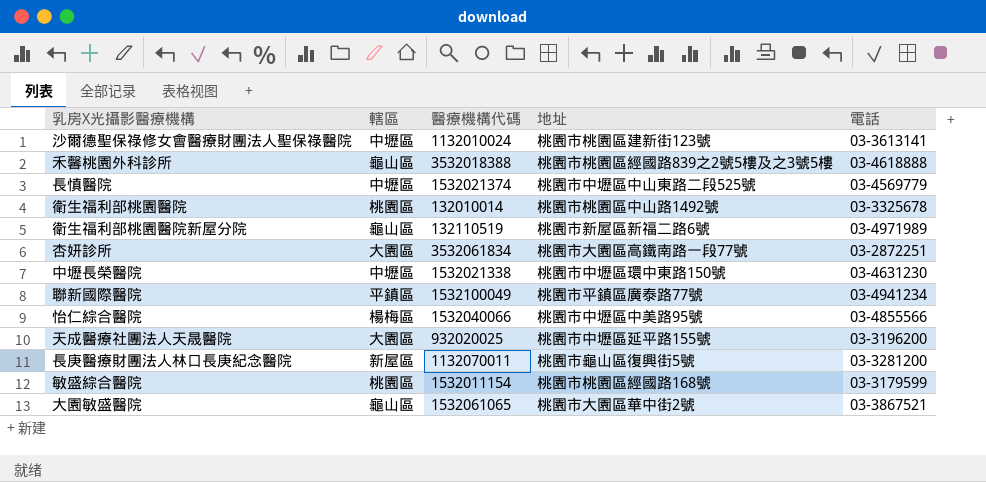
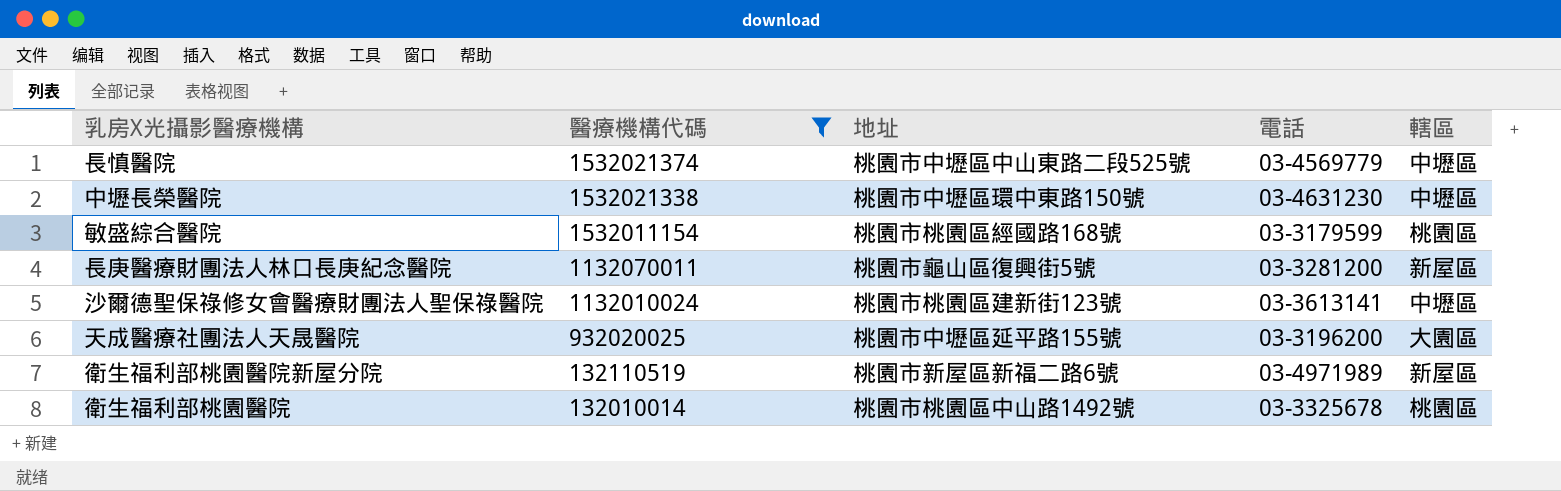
filter: none -> 醫療機構代碼 <= 1532021374
row order: none -> 醫療機構代碼 descending
column 轄區 | position: 2 -> 5
衛生福利部桃園醫院新屋分院 | 轄區: 龜山區 -> 新屋區

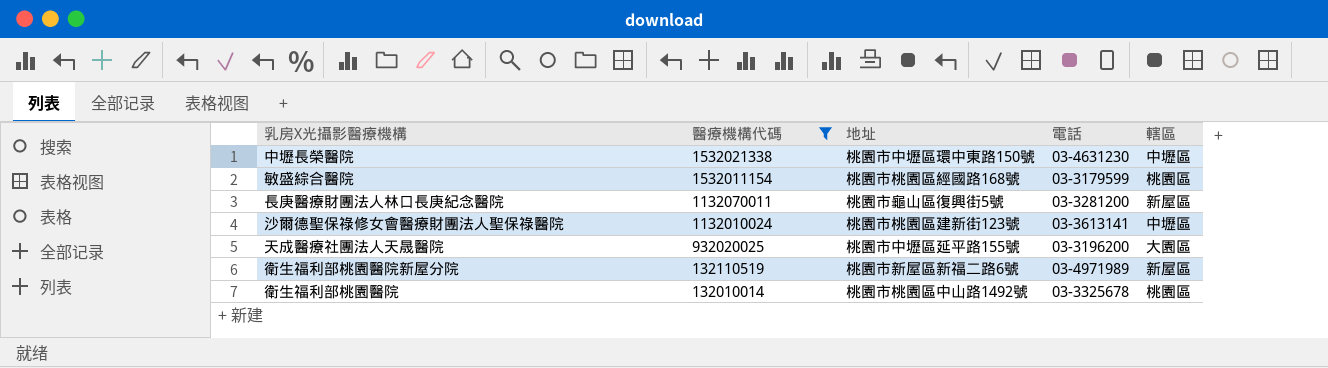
row 長慎醫院: 1532021374 | 桃園市中壢區中山東路二段525號 | 03-4569779 | 中壢區 -> none

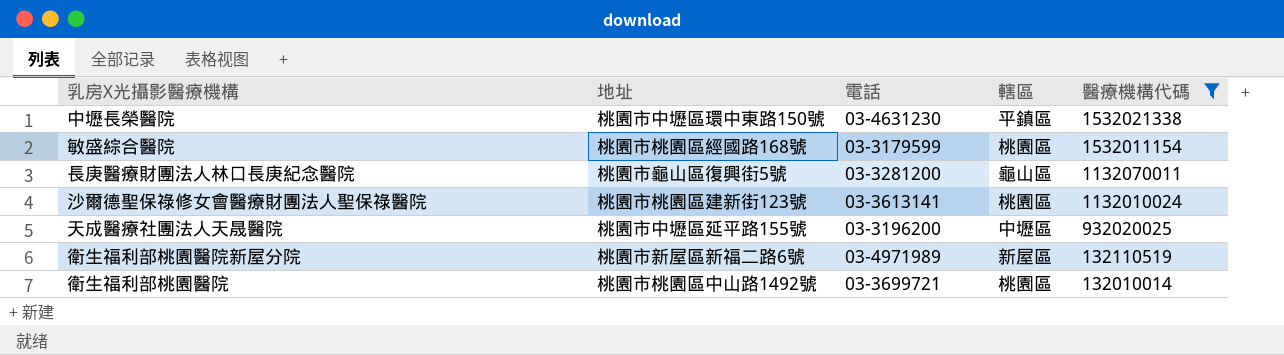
column 醫療機構代碼 | position: 2 -> 5
中壢長榮醫院 | 轄區: 中壢區 -> 平鎮區
長庚醫療財團法人林口長庚紀念醫院 | 轄區: 新屋區 -> 龜山區
沙爾德聖保祿修女會醫療財團法人聖保祿醫院 | 轄區: 中壢區 -> 桃園區
天成醫療社團法人天晟醫院 | 轄區: 大園區 -> 中壢區
衛生福利部桃園醫院 | 電話: 03-3325678 -> 03-3699721

